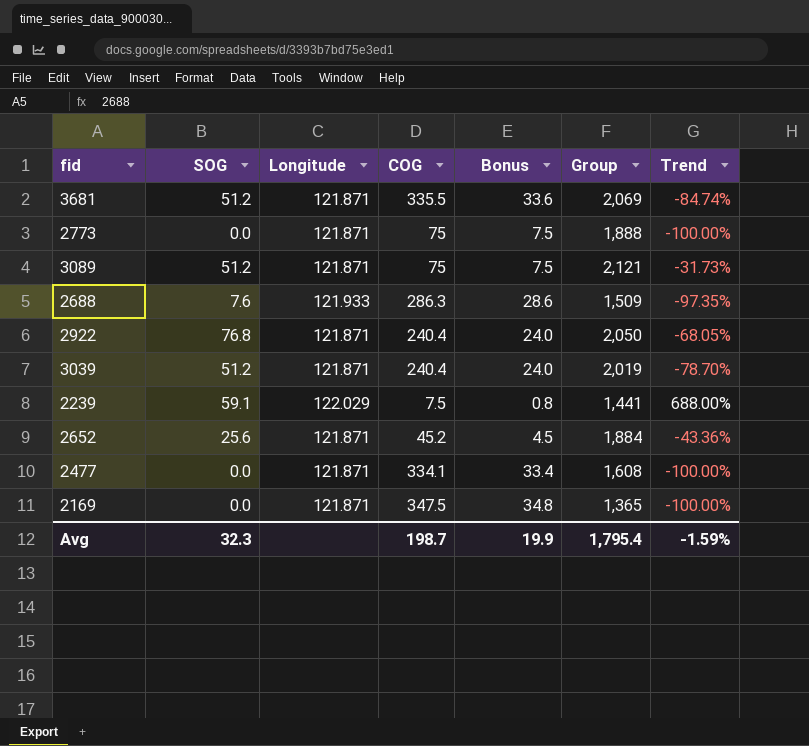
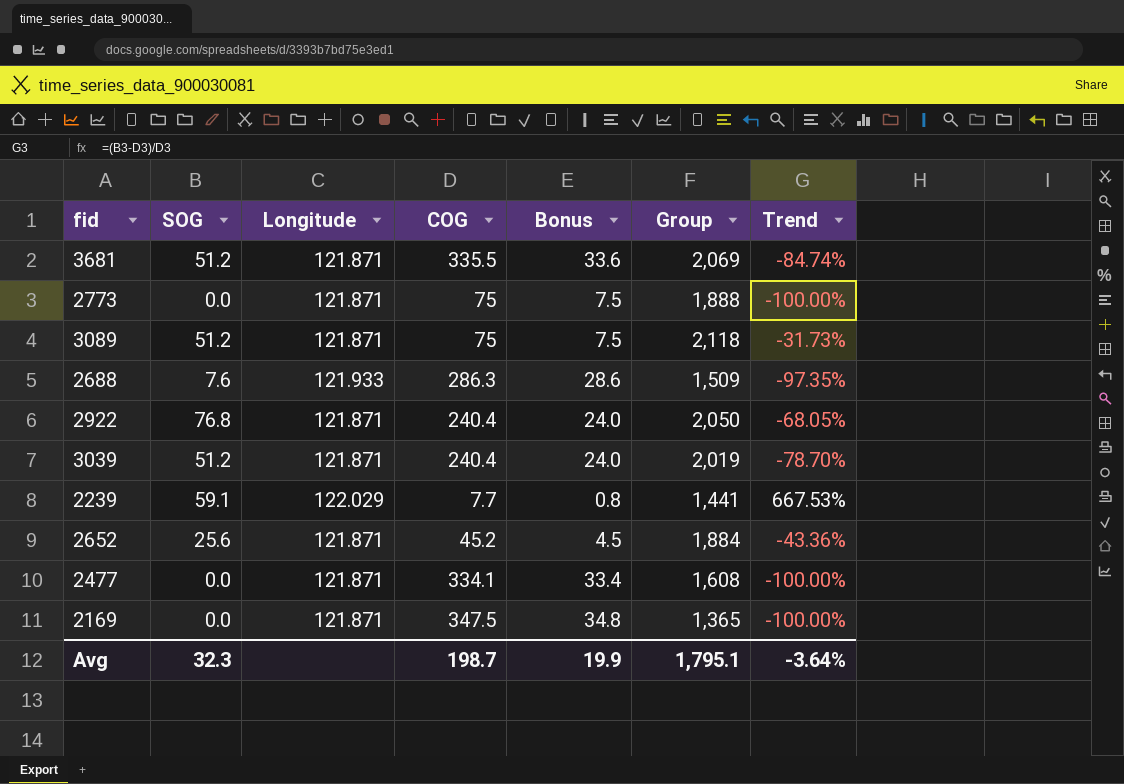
3089 | Group: 2,121 -> 2,118
2239 | COG: 7.5 -> 7.7
2239 | Trend: 688.00% -> 667.53%
Avg | Group: 1,795.4 -> 1,795.1
Avg | Trend: -1.59% -> -3.64%

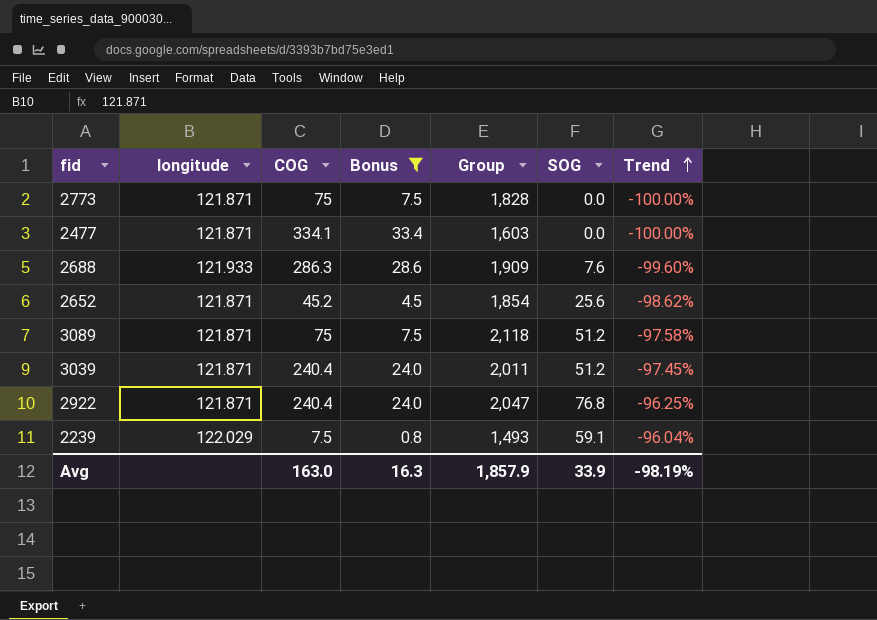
filter: none -> Bonus <= 33.4
row order: none -> Trend ascending
column name: Longitude -> longitude
column SOG | position: 2 -> 6
column Trend | formula: ([SOG] - [COG]) / [COG] -> ([SOG] - [Group]) / [Group]
2773 | Group: 1,888 -> 1,828
2477 | Group: 1,608 -> 1,603
2688 | Group: 1,509 -> 1,909
2652 | Group: 1,884 -> 1,854
3039 | Group: 2,019 -> 2,011
2922 | Group: 2,050 -> 2,047
2239 | COG: 7.7 -> 7.5
2239 | Group: 1,441 -> 1,493
Avg | COG: 198.7 -> 163.0
Avg | Bonus: 19.9 -> 16.3
Avg | Group: 1,795.1 -> 1,857.9
Avg | SOG: 32.3 -> 33.9
Avg | Trend: -3.64% -> -98.19%

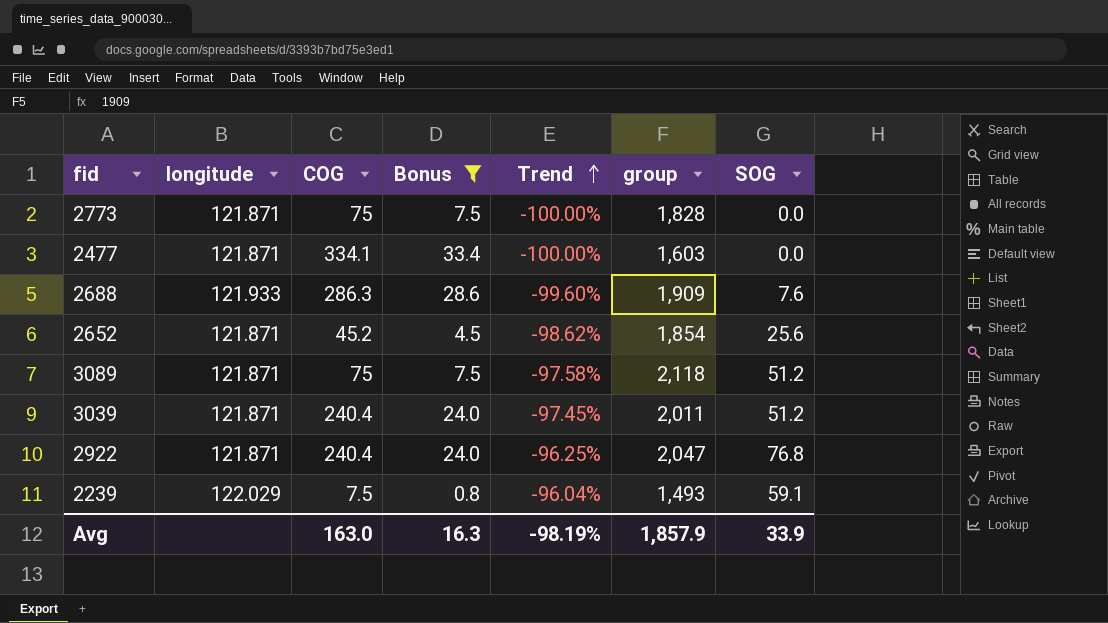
column Trend | position: 7 -> 5
column name: Group -> group

